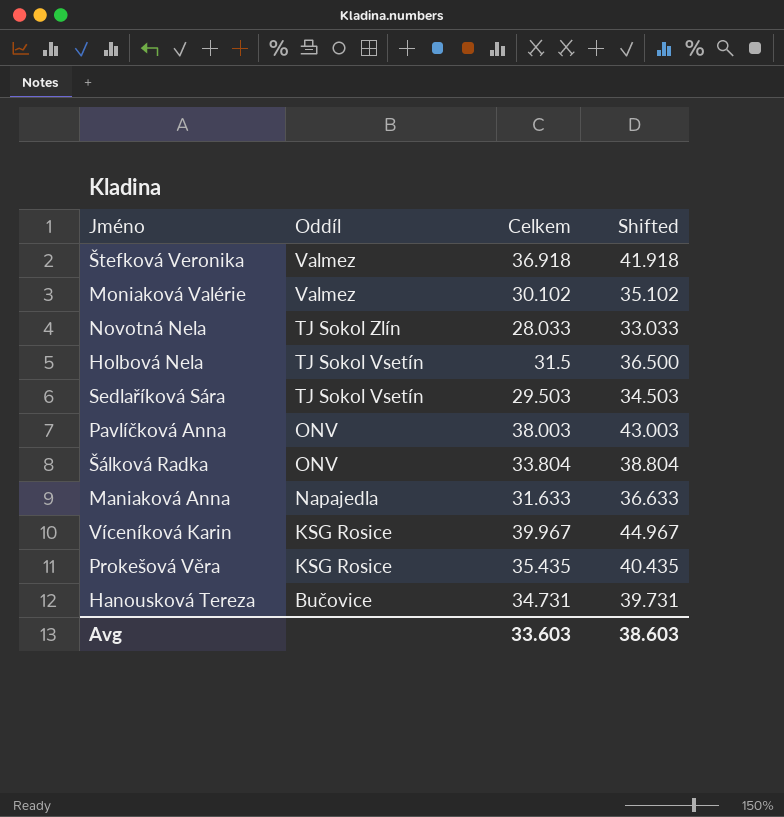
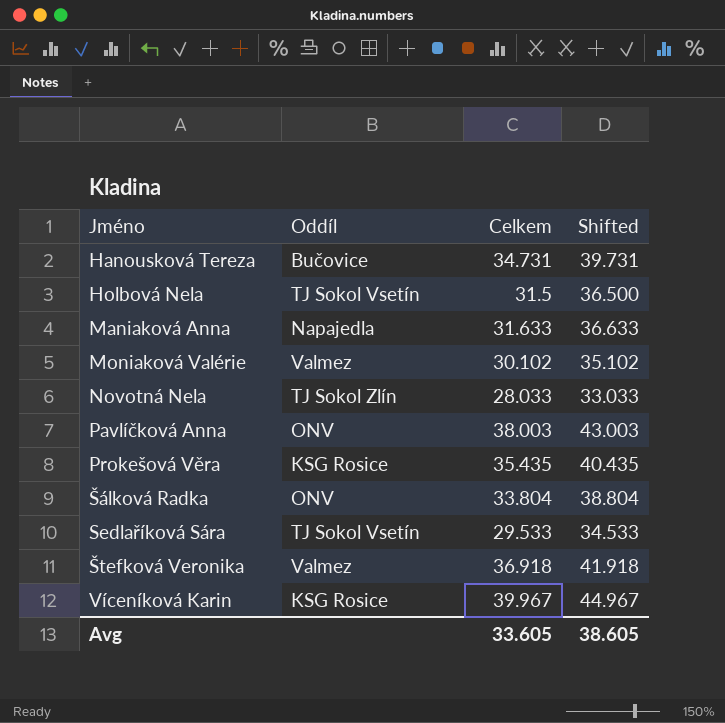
row order: Oddíl descending -> Jméno ascending
Sedlaříková Sára | Celkem: 29.503 -> 29.533
Sedlaříková Sára | Shifted: 34.503 -> 34.533
Avg | Celkem: 33.603 -> 33.605
Avg | Shifted: 38.603 -> 38.605

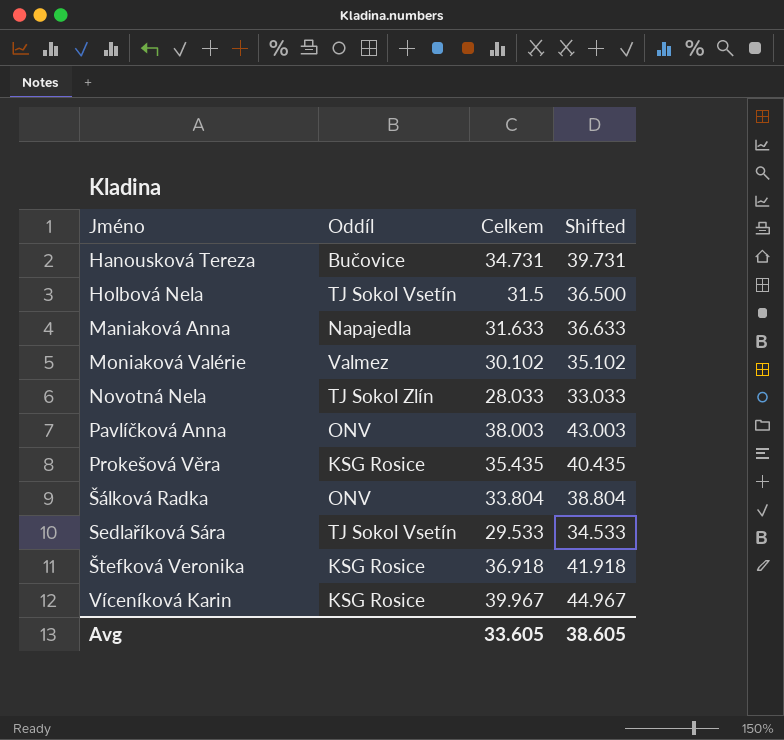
Štefková Veronika | Oddíl: Valmez -> KSG Rosice

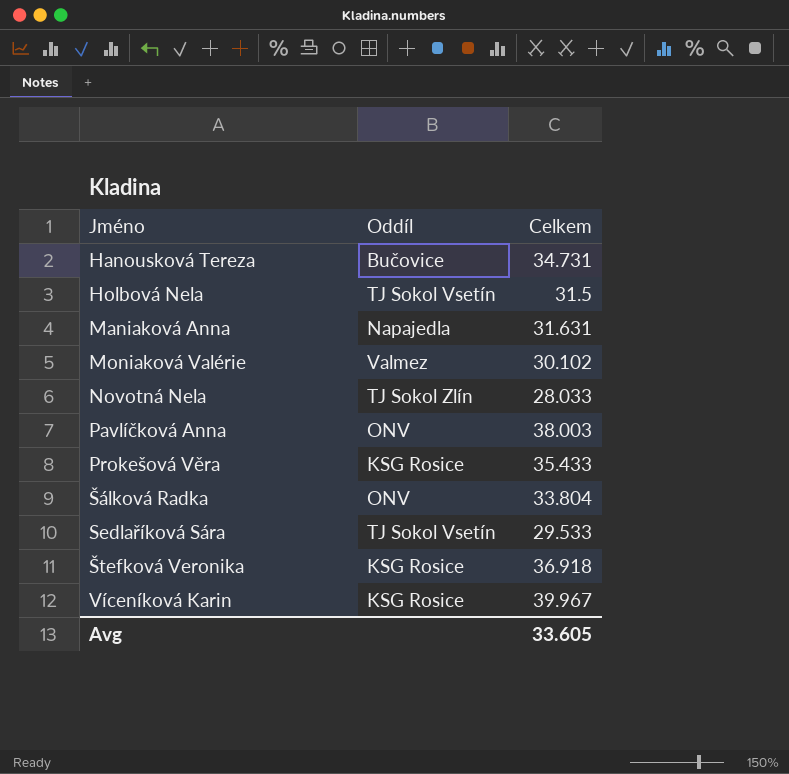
column Shifted | formula: [Celkem] + 5 -> none
Maniaková Anna | Celkem: 31.633 -> 31.631
Prokešová Věra | Celkem: 35.435 -> 35.433

